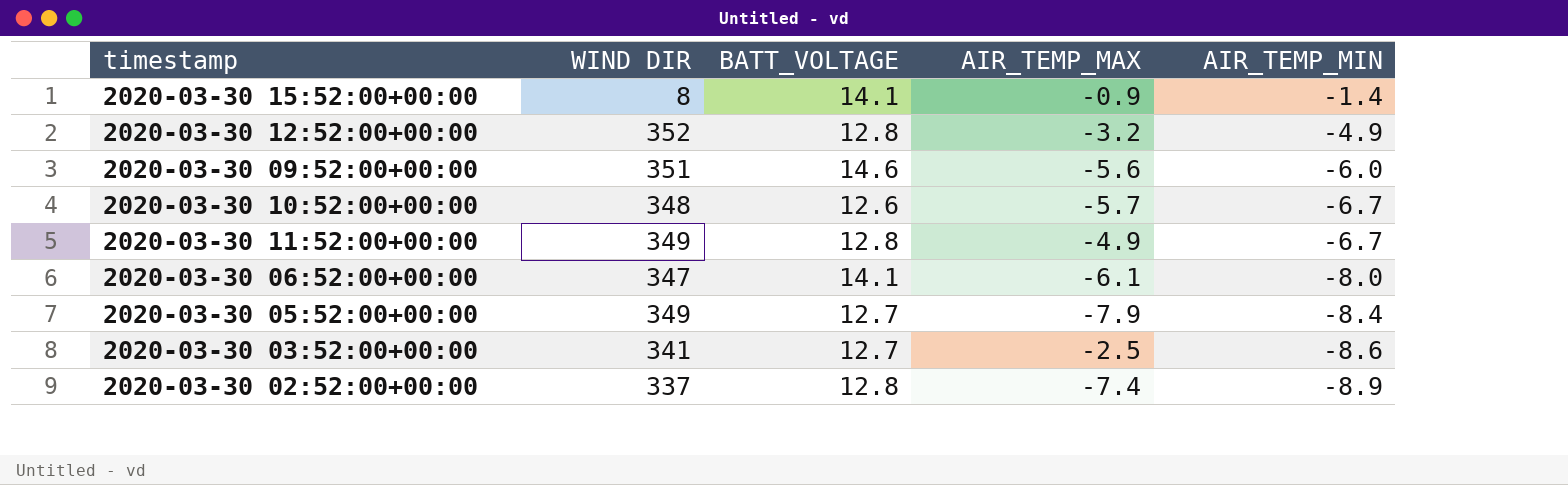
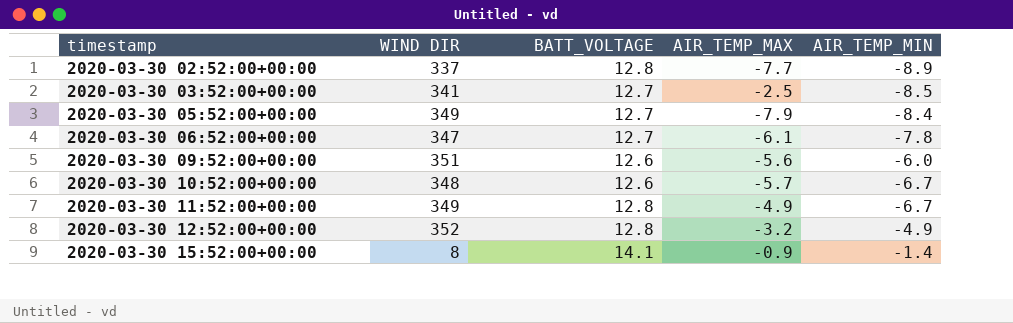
row order: AIR_TEMP_MIN descending -> timestamp ascending
2020-03-30 02:52:00+00:00 | AIR_TEMP_MAX: -7.4 -> -7.7
2020-03-30 03:52:00+00:00 | AIR_TEMP_MIN: -8.6 -> -8.5
2020-03-30 06:52:00+00:00 | BATT_VOLTAGE: 14.1 -> 12.7
2020-03-30 06:52:00+00:00 | AIR_TEMP_MIN: -8.0 -> -7.8
2020-03-30 09:52:00+00:00 | BATT_VOLTAGE: 14.6 -> 12.6

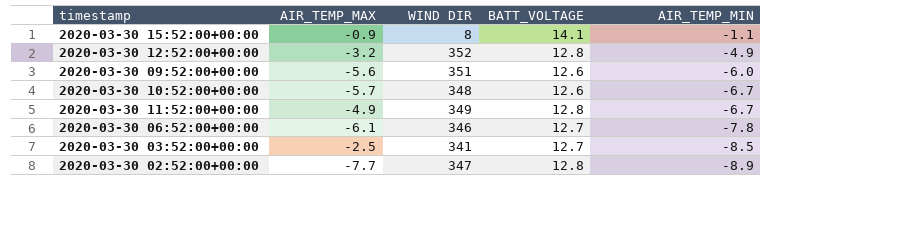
row order: timestamp ascending -> AIR_TEMP_MIN descending
column AIR_TEMP_MAX | position: 4 -> 2
row 2020-03-30 05:52:00+00:00: 349 | 12.7 | -7.9 | -8.4 -> none
2020-03-30 15:52:00+00:00 | AIR_TEMP_MIN: -1.4 -> -1.1
2020-03-30 06:52:00+00:00 | WIND DIR: 347 -> 346
2020-03-30 02:52:00+00:00 | WIND DIR: 337 -> 347

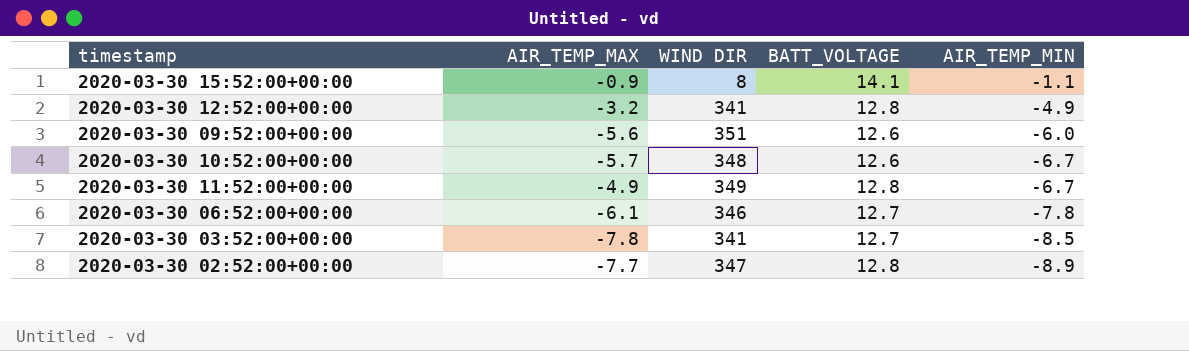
2020-03-30 12:52:00+00:00 | WIND DIR: 352 -> 341
2020-03-30 03:52:00+00:00 | AIR_TEMP_MAX: -2.5 -> -7.8

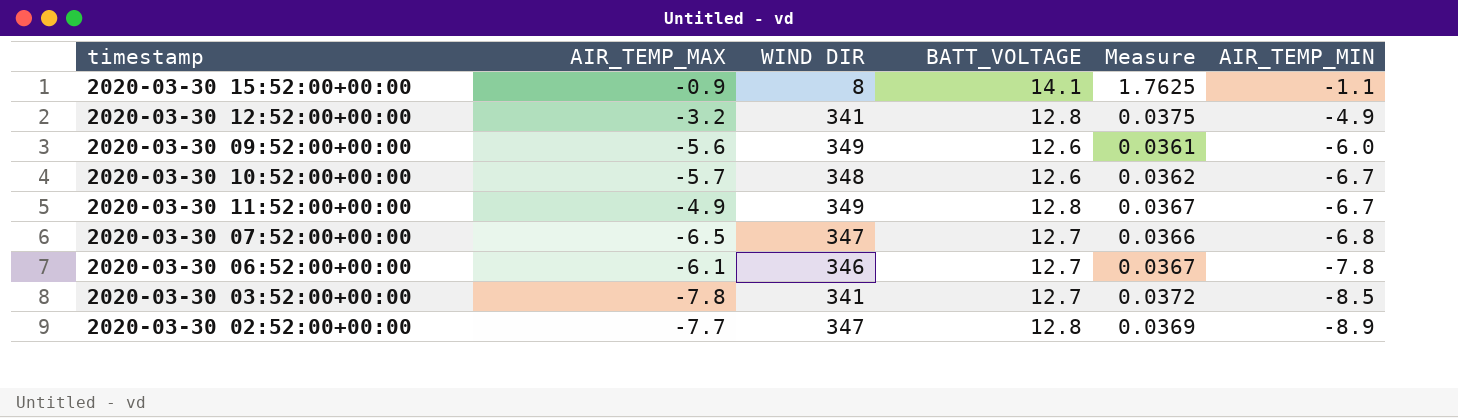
column Measure | formula: none -> [BATT_VOLTAGE] / [WIND DIR]
2020-03-30 09:52:00+00:00 | WIND DIR: 351 -> 349
row 2020-03-30 07:52:00+00:00: none -> -6.5 | 347 | 12.7 | 0.0366 | -6.8

